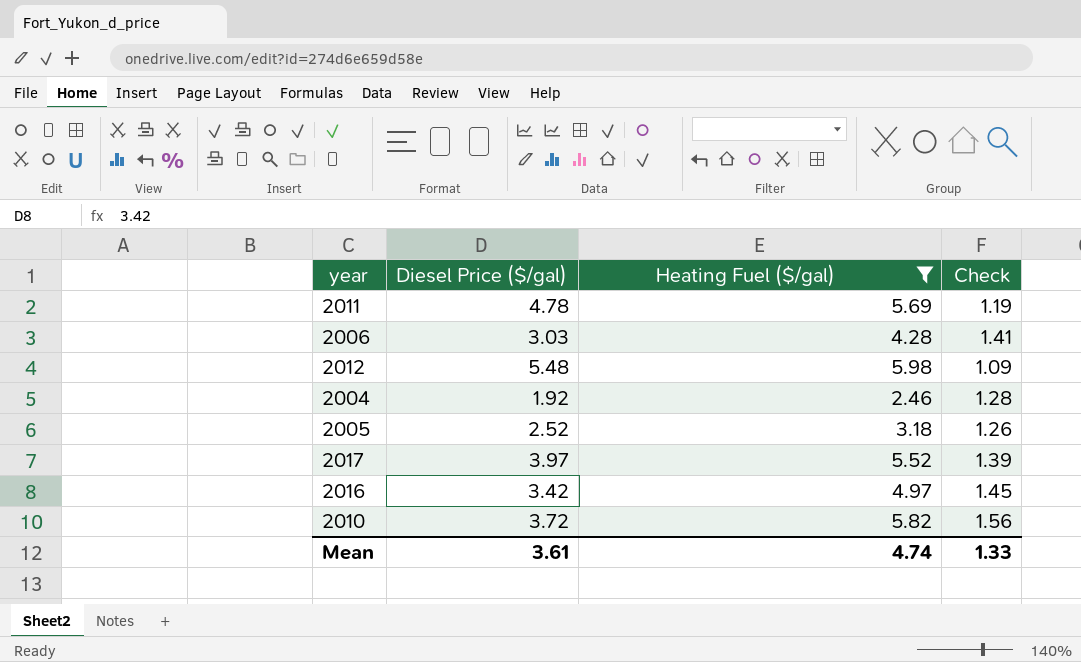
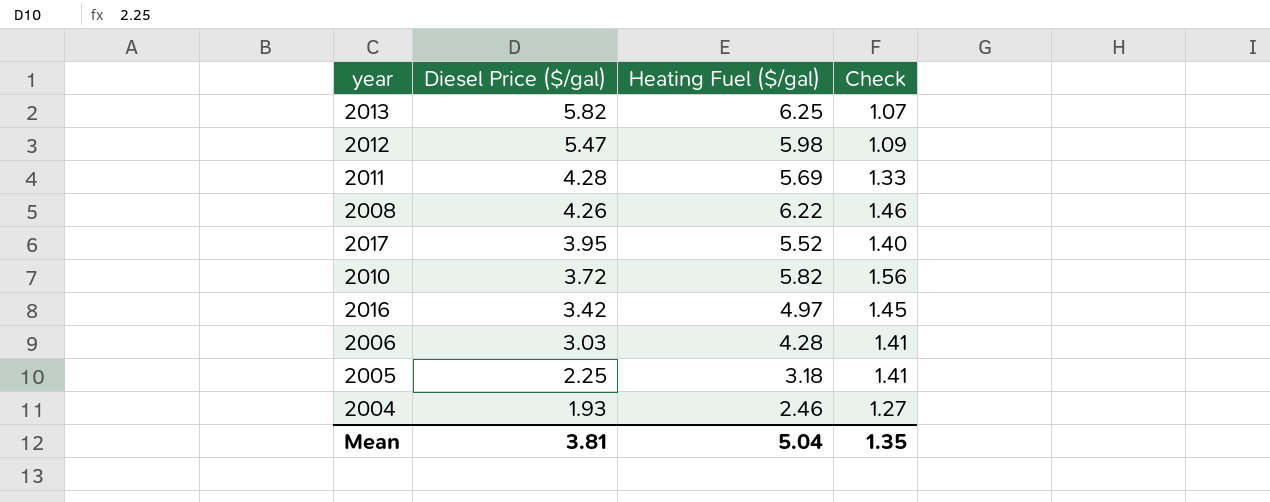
filter: Heating Fuel ($/gal) <= 5.98 -> none
row order: none -> Diesel Price ($/gal) descending
2012 | Diesel Price ($/gal): 5.48 -> 5.47
2011 | Diesel Price ($/gal): 4.78 -> 4.28
2011 | Check: 1.19 -> 1.33
2017 | Diesel Price ($/gal): 3.97 -> 3.95
2017 | Check: 1.39 -> 1.40
2005 | Diesel Price ($/gal): 2.52 -> 2.25
2005 | Check: 1.26 -> 1.41
2004 | Diesel Price ($/gal): 1.92 -> 1.93
2004 | Check: 1.28 -> 1.27
Mean | Diesel Price ($/gal): 3.61 -> 3.81
Mean | Heating Fuel ($/gal): 4.74 -> 5.04
Mean | Check: 1.33 -> 1.35

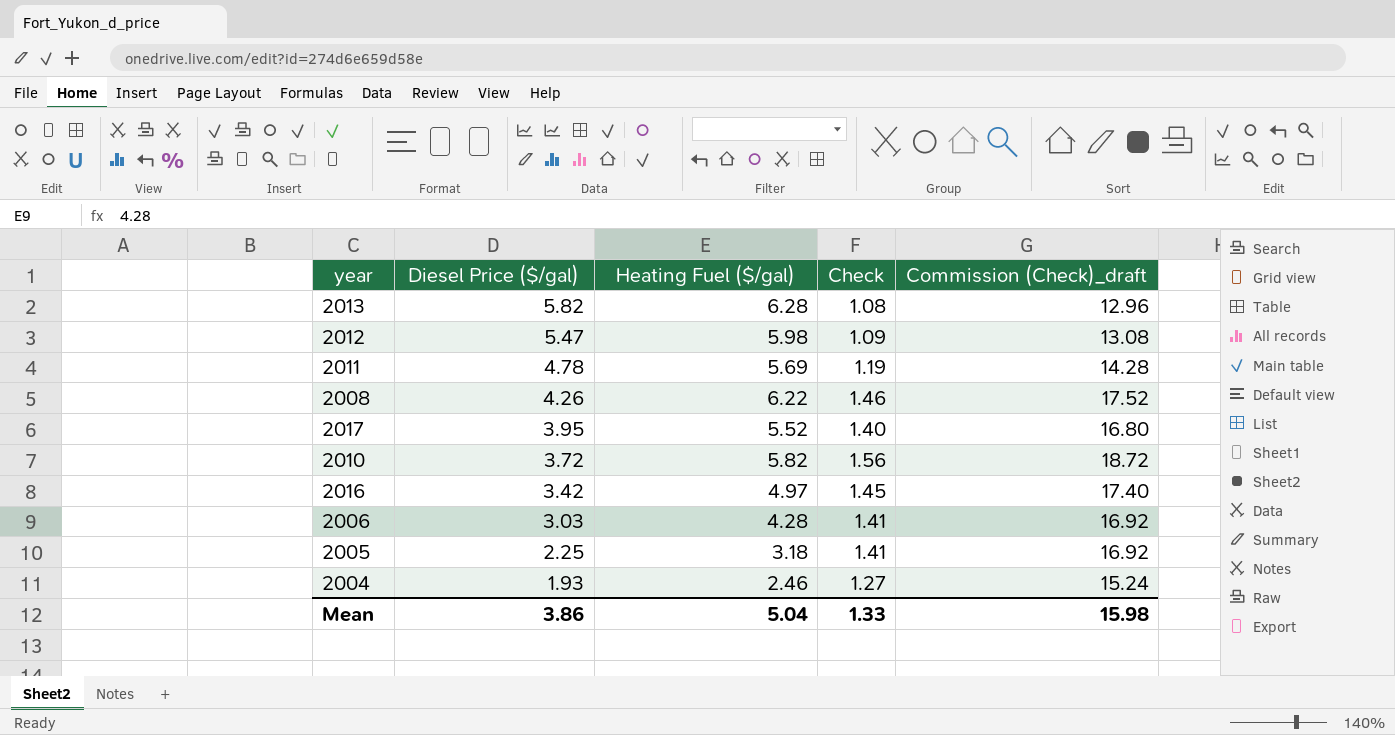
column Commission (Check)_draft | formula: none -> [Check] * 12
2013 | Heating Fuel ($/gal): 6.25 -> 6.28
2013 | Check: 1.07 -> 1.08
2011 | Diesel Price ($/gal): 4.28 -> 4.78
2011 | Check: 1.33 -> 1.19
Mean | Diesel Price ($/gal): 3.81 -> 3.86
Mean | Check: 1.35 -> 1.33

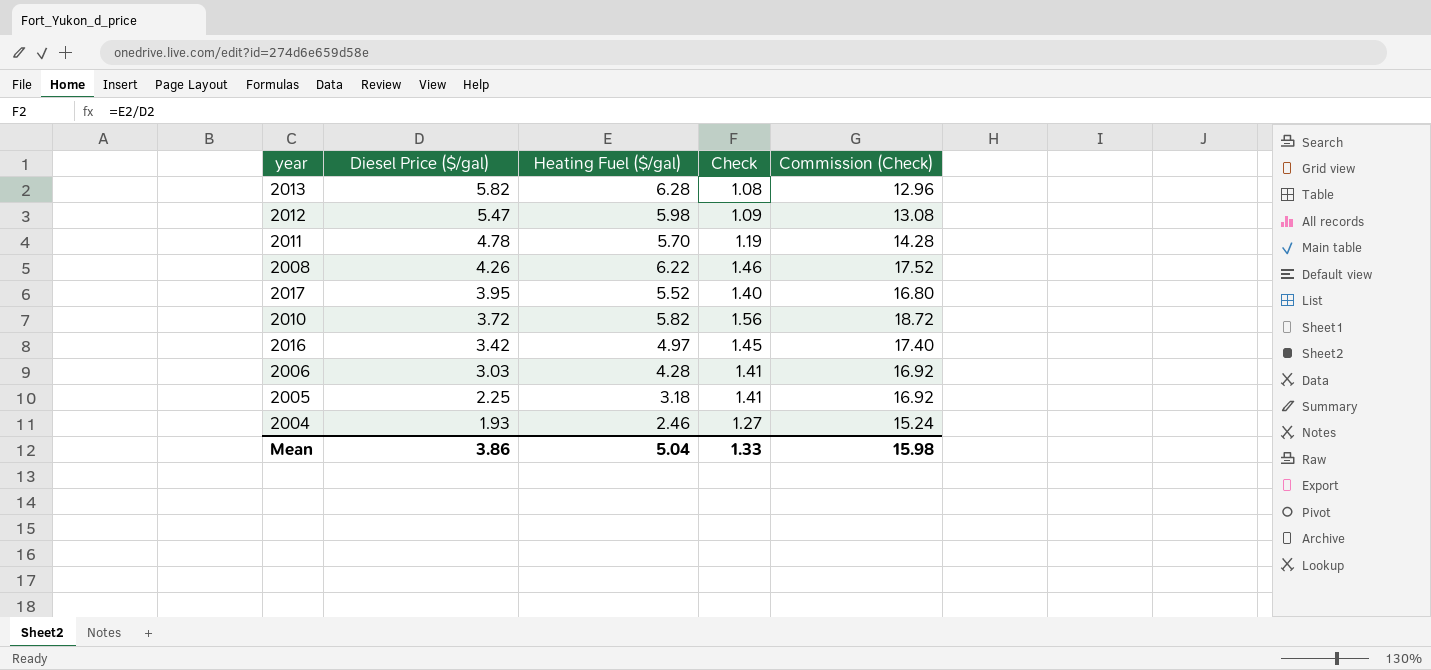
column name: Commission (Check)_draft -> Commission (Check)
2011 | Heating Fuel ($/gal): 5.69 -> 5.70

